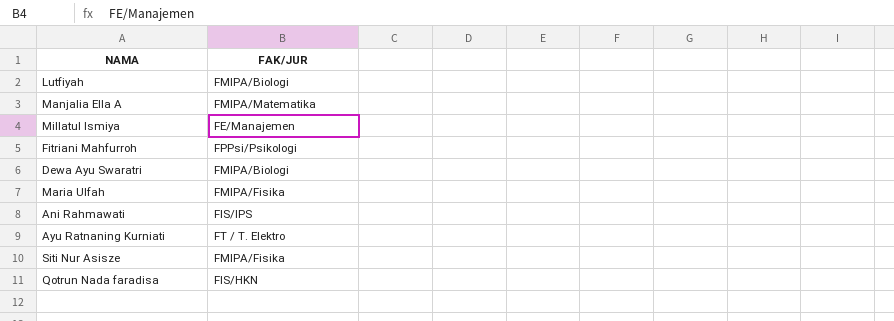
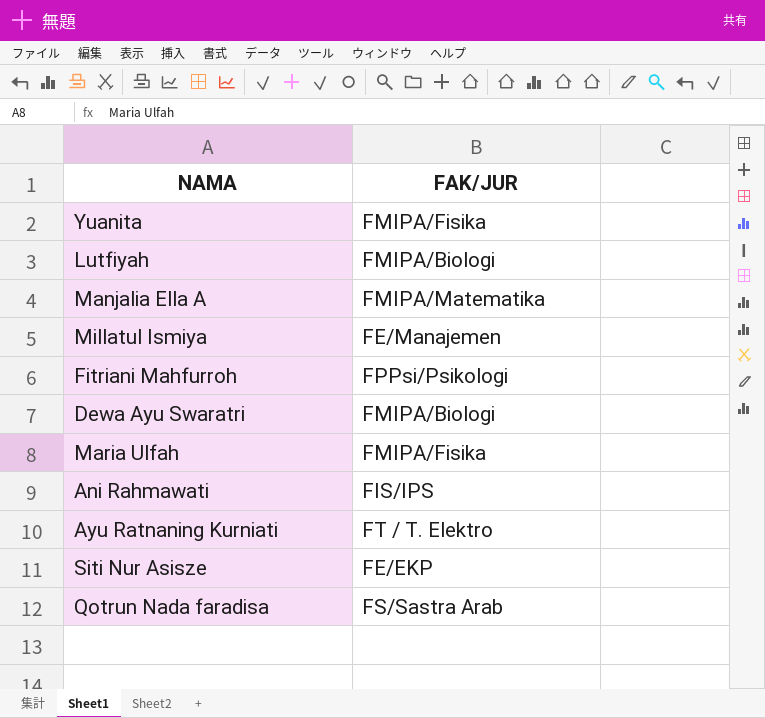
row Yuanita: none -> FMIPA/Fisika
Siti Nur Asisze | FAK/JUR: FMIPA/Fisika -> FE/EKP
Qotrun Nada faradisa | FAK/JUR: FIS/HKN -> FS/Sastra Arab

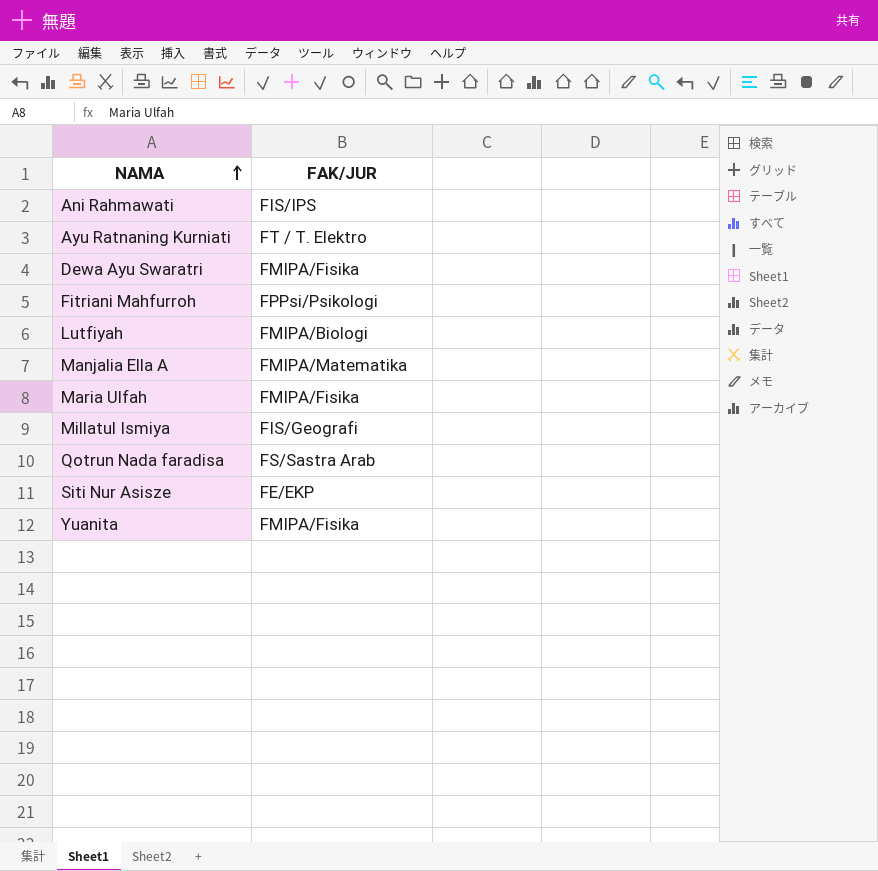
row order: none -> NAMA ascending
Dewa Ayu Swaratri | FAK/JUR: FMIPA/Biologi -> FMIPA/Fisika
Millatul Ismiya | FAK/JUR: FE/Manajemen -> FIS/Geografi

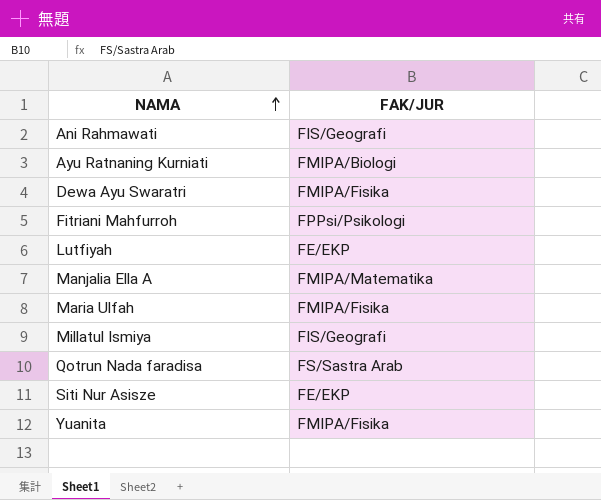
Ani Rahmawati | FAK/JUR: FIS/IPS -> FIS/Geografi
Ayu Ratnaning Kurniati | FAK/JUR: FT / T. Elektro -> FMIPA/Biologi
Lutfiyah | FAK/JUR: FMIPA/Biologi -> FE/EKP

